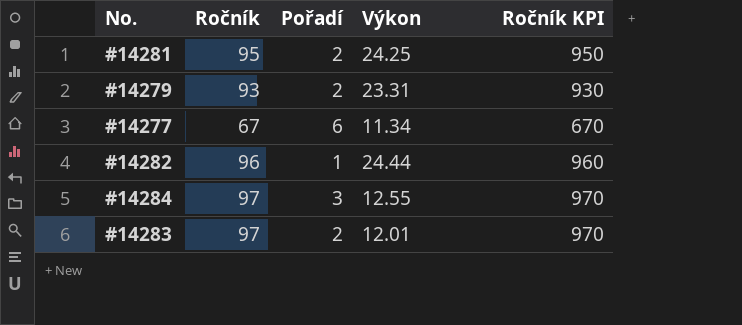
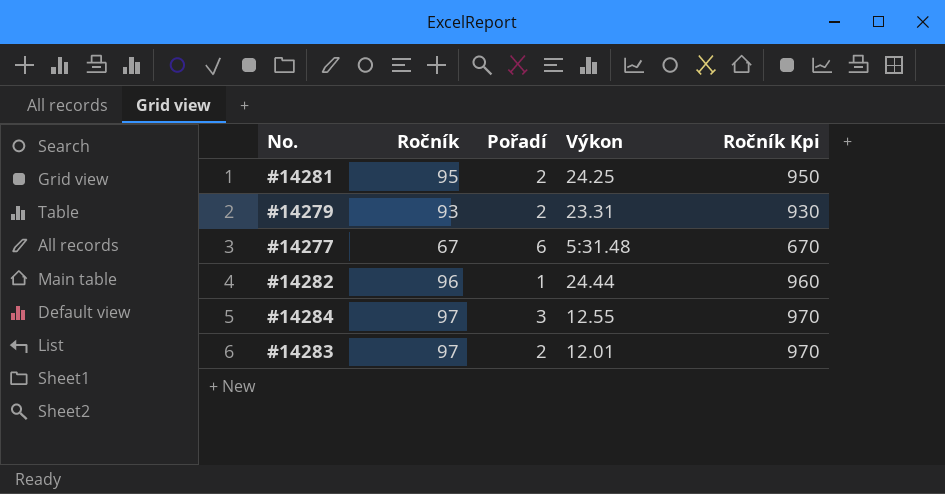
column name: Ročník KPI -> Ročník Kpi
#14277 | Výkon: 11.34 -> 5:31.48

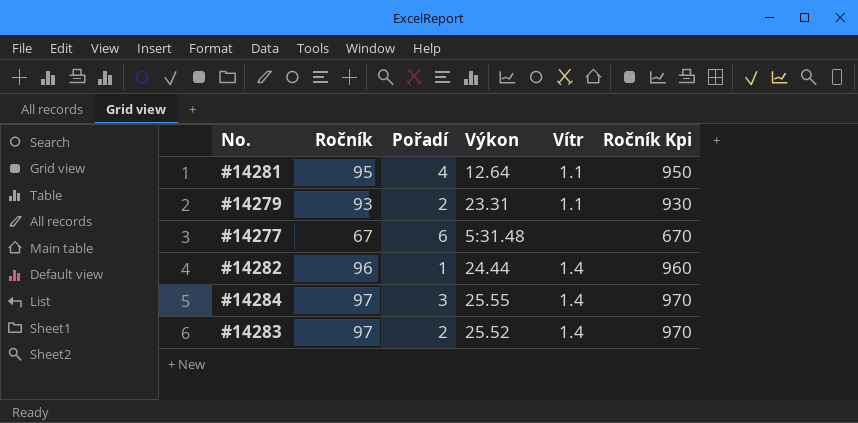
column Vítr | position: none -> 5
#14281 | Pořadí: 2 -> 4
#14281 | Výkon: 24.25 -> 12.64
#14284 | Výkon: 12.55 -> 25.55
#14283 | Výkon: 12.01 -> 25.52

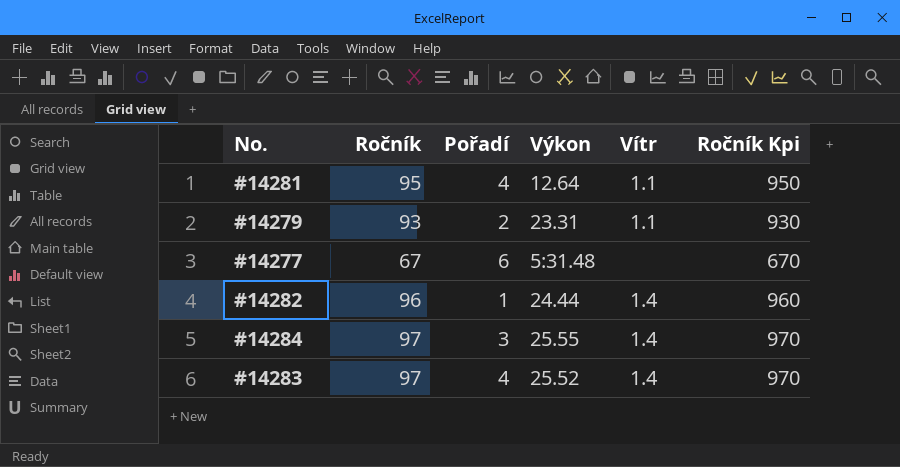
#14283 | Pořadí: 2 -> 4

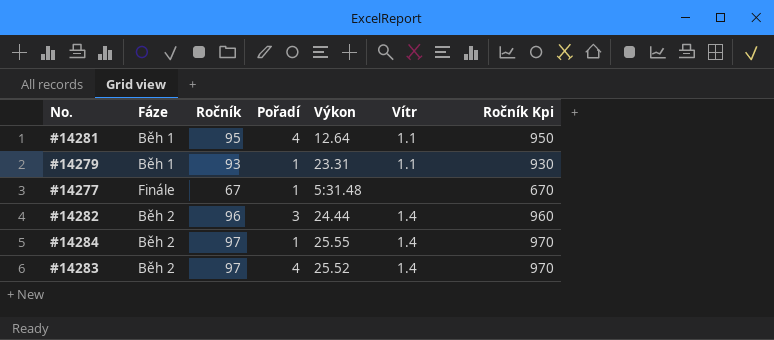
column Fáze | position: none -> 2
#14279 | Pořadí: 2 -> 1
#14277 | Pořadí: 6 -> 1
#14282 | Pořadí: 1 -> 3
#14284 | Pořadí: 3 -> 1

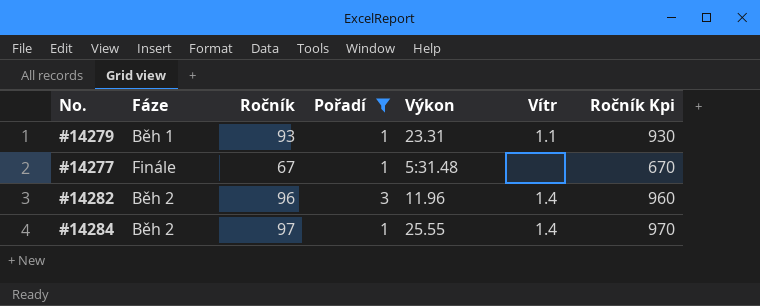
filter: none -> Pořadí != 4
#14282 | Výkon: 24.44 -> 11.96

